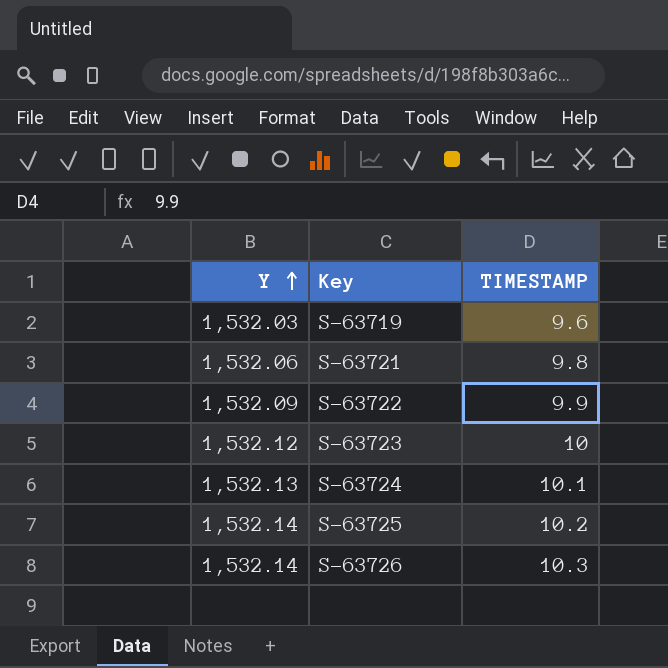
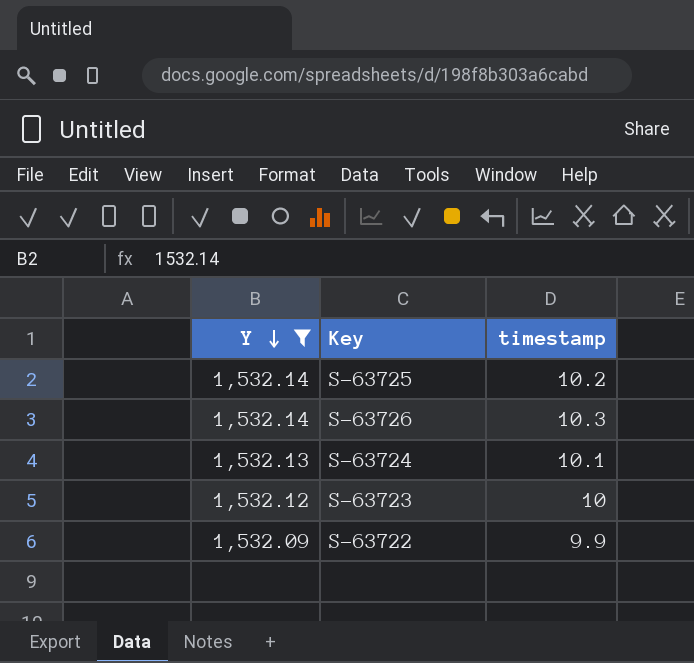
filter: none -> Y >= 1,532.09
row order: Y ascending -> Y descending
column name: TIMESTAMP -> timestamp

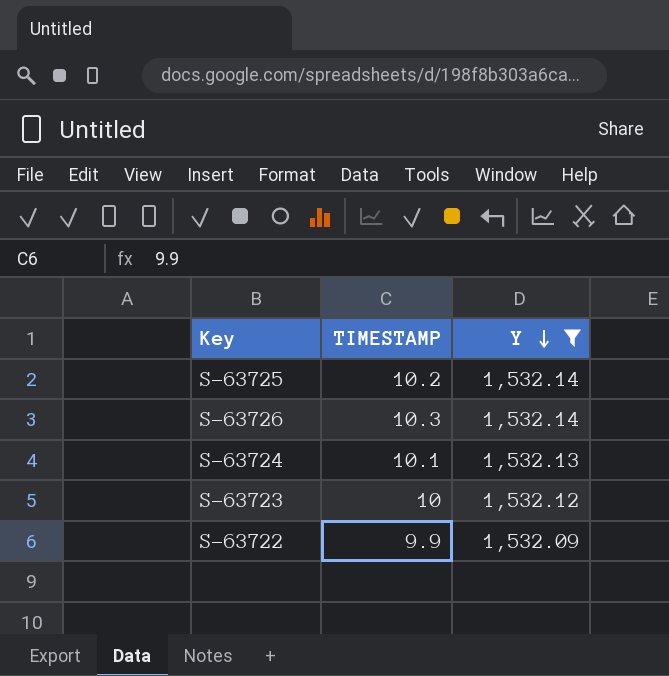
column name: timestamp -> TIMESTAMP
column Y | position: 1 -> 3

